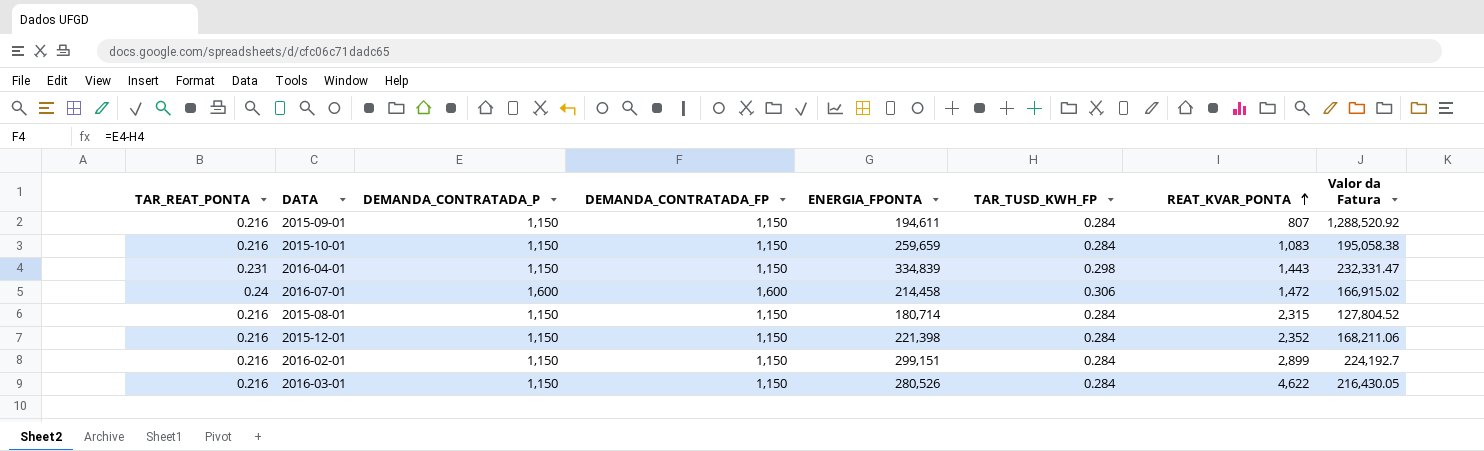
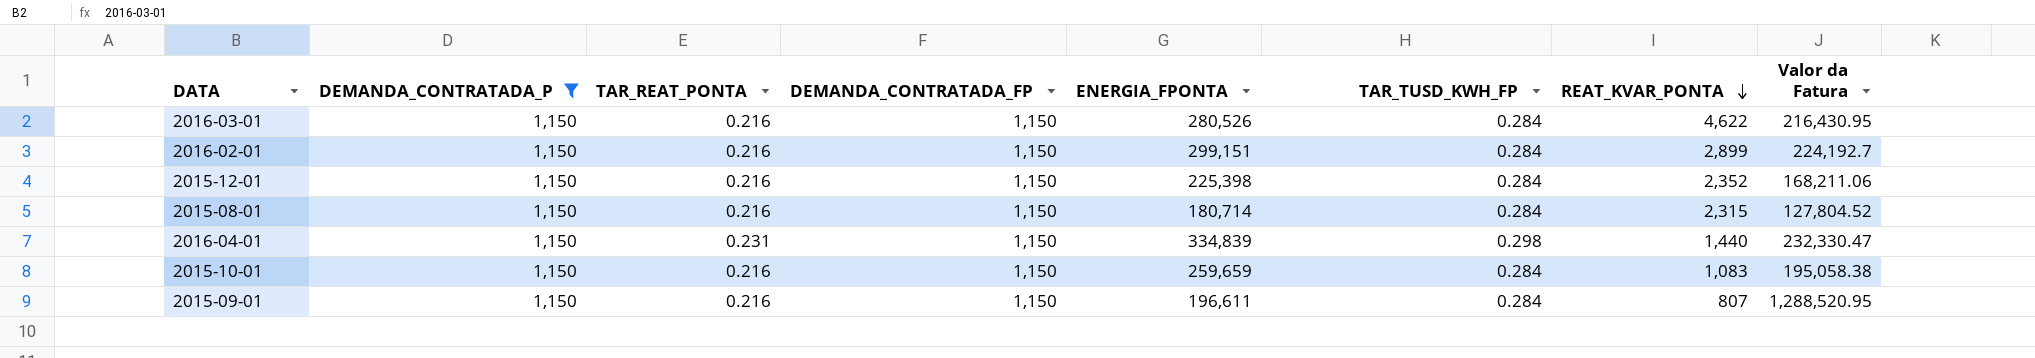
filter: none -> DEMANDA_CONTRATADA_P = 1,150
row order: REAT_KVAR_PONTA ascending -> REAT_KVAR_PONTA descending
column TAR_REAT_PONTA | position: 1 -> 3
2016-03-01 | Valor da Fatura: 216,430.05 -> 216,430.95
2015-12-01 | ENERGIA_FPONTA: 221,398 -> 225,398
2016-04-01 | REAT_KVAR_PONTA: 1,443 -> 1,440
2016-04-01 | Valor da Fatura: 232,331.47 -> 232,330.47
2015-09-01 | ENERGIA_FPONTA: 194,611 -> 196,611
2015-09-01 | Valor da Fatura: 1,288,520.92 -> 1,288,520.95

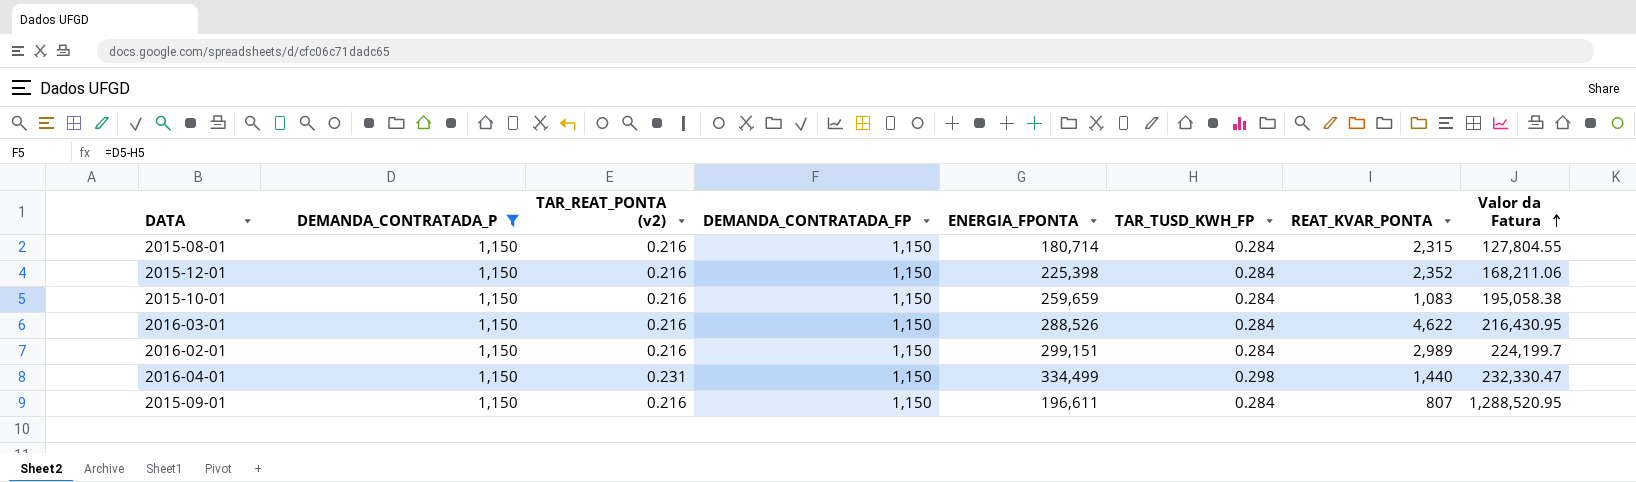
row order: REAT_KVAR_PONTA descending -> Valor da Fatura ascending
column name: TAR_REAT_PONTA -> TAR_REAT_PONTA (v2)
2015-08-01 | Valor da Fatura: 127,804.52 -> 127,804.55
2016-03-01 | ENERGIA_FPONTA: 280,526 -> 288,526
2016-02-01 | REAT_KVAR_PONTA: 2,899 -> 2,989
2016-02-01 | Valor da Fatura: 224,192.7 -> 224,199.7
2016-04-01 | ENERGIA_FPONTA: 334,839 -> 334,499

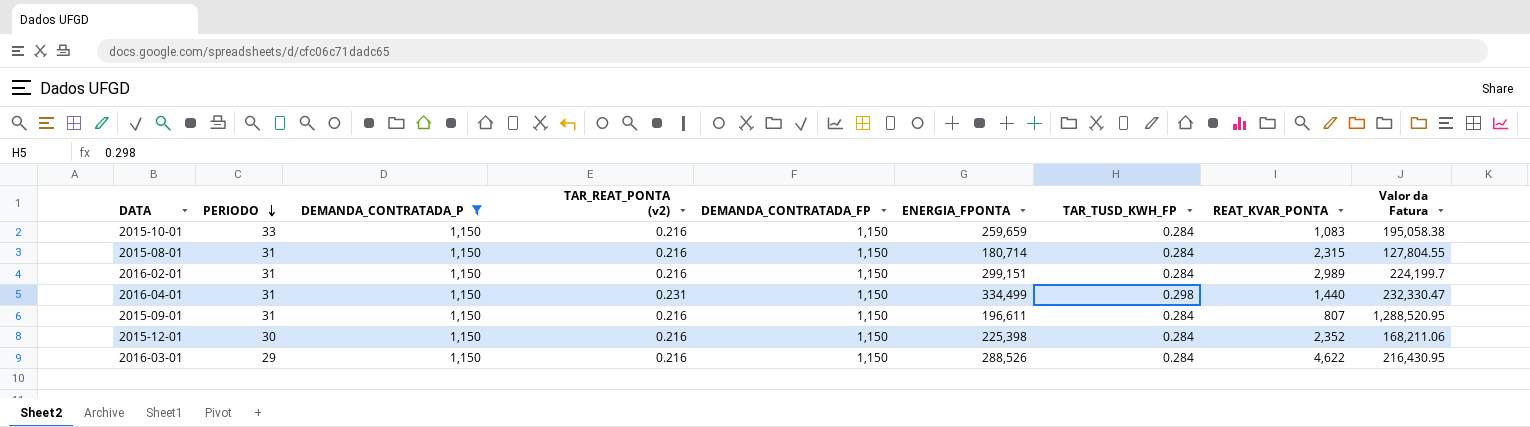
row order: Valor da Fatura ascending -> PERIODO descending
column PERIODO | position: none -> 2

